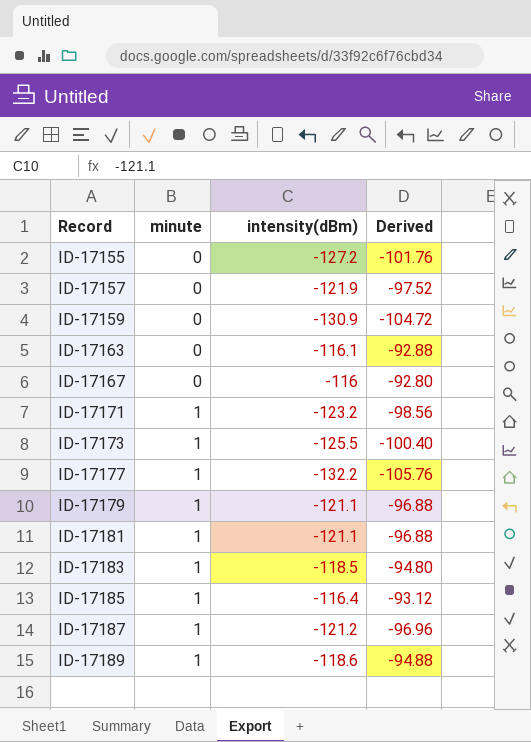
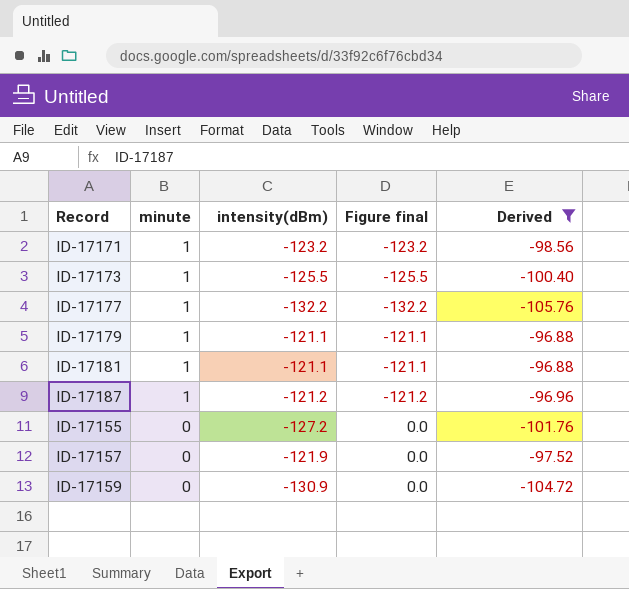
filter: none -> Derived <= -96.88
row order: Record ascending -> minute descending
column Figure final | formula: none -> [minute] * [intensity(dBm)]

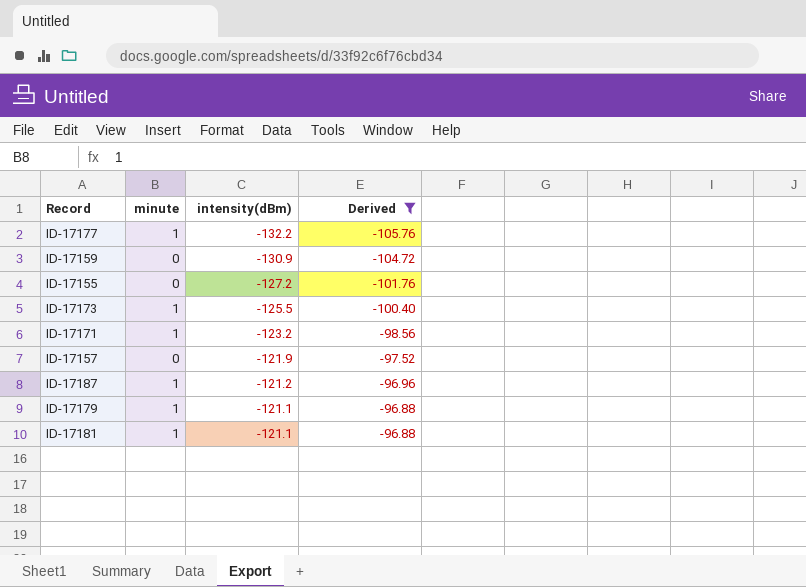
row order: minute descending -> intensity(dBm) ascending
column Figure final | formula: [minute] * [intensity(dBm)] -> none

